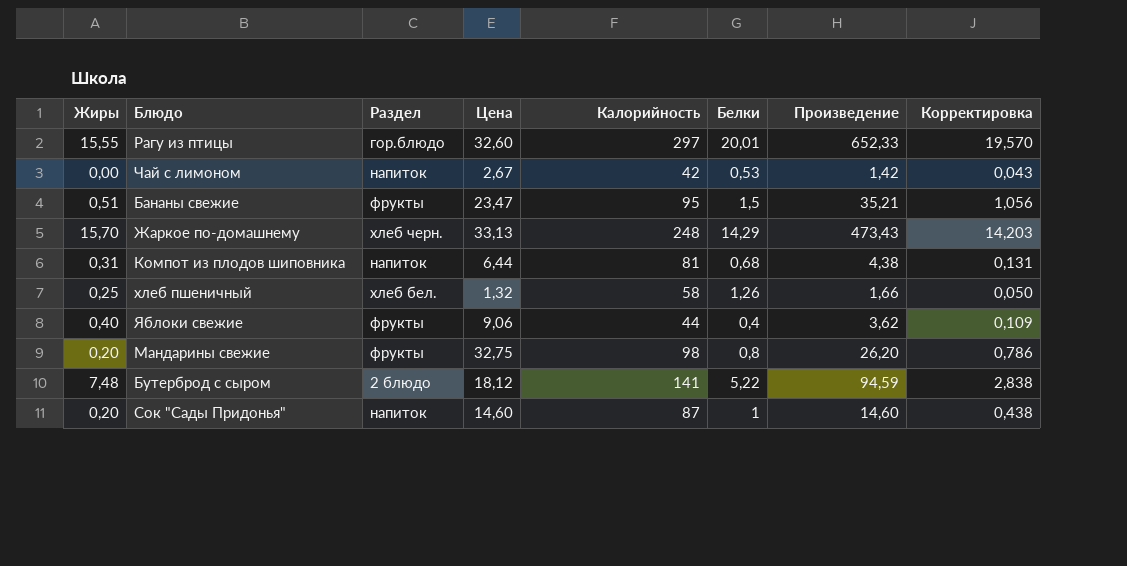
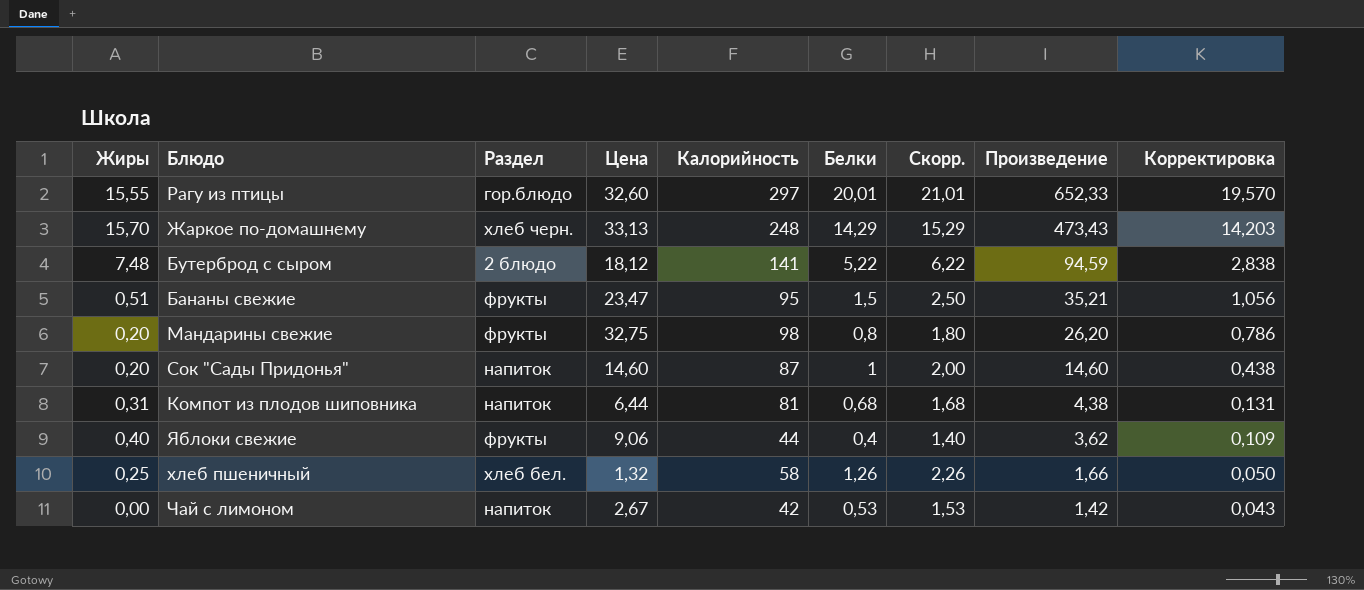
row order: none -> Произведение descending
column Скорр. | formula: none -> [Белки] + 1

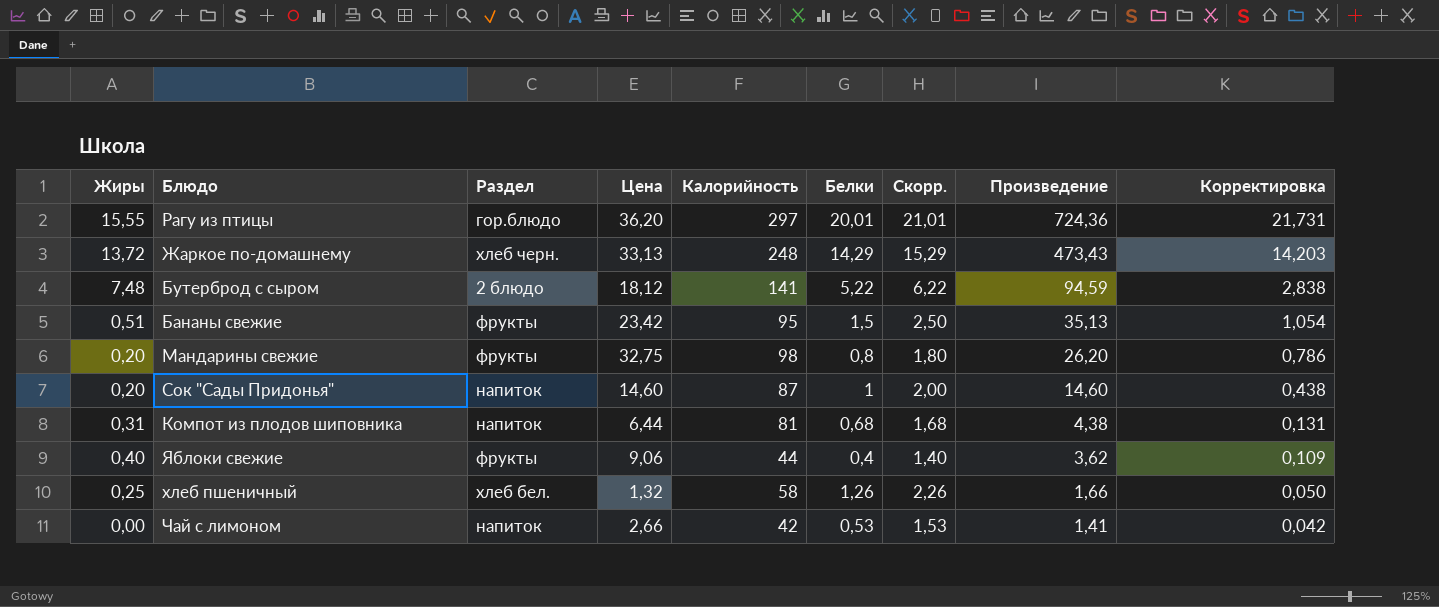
Рагу из птицы | Цена: 32,60 -> 36,20
Рагу из птицы | Произведение: 652,33 -> 724,36
Рагу из птицы | Корректировка: 19,570 -> 21,731
Жаркое по-домашнему | Жиры: 15,70 -> 13,72
Бананы свежие | Цена: 23,47 -> 23,42
Бананы свежие | Произведение: 35,21 -> 35,13
Бананы свежие | Корректировка: 1,056 -> 1,054
Чай с лимоном | Цена: 2,67 -> 2,66
Чай с лимоном | Произведение: 1,42 -> 1,41
Чай с лимоном | Корректировка: 0,043 -> 0,042

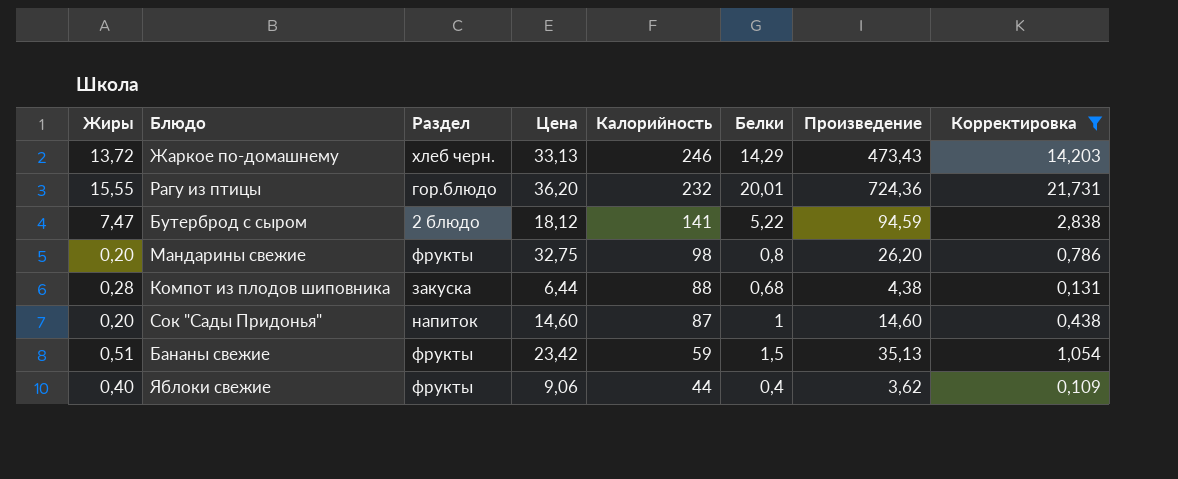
filter: none -> Корректировка >= 0,109
row order: Произведение descending -> Калорийность descending
column Скорр. | formula: [Белки] + 1 -> none
Жаркое по-домашнему | Калорийность: 248 -> 246
Рагу из птицы | Калорийность: 297 -> 232
Бутерброд с сыром | Жиры: 7,48 -> 7,47
Компот из плодов шиповника | Жиры: 0,31 -> 0,28
Компот из плодов шиповника | Раздел: напиток -> закуска
Компот из плодов шиповника | Калорийность: 81 -> 88
Бананы свежие | Калорийность: 95 -> 59

